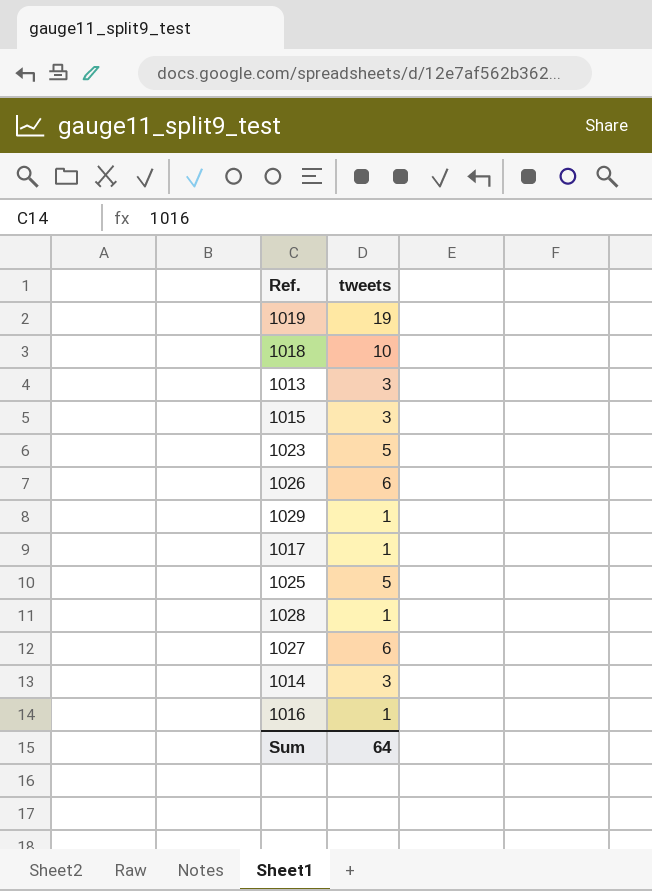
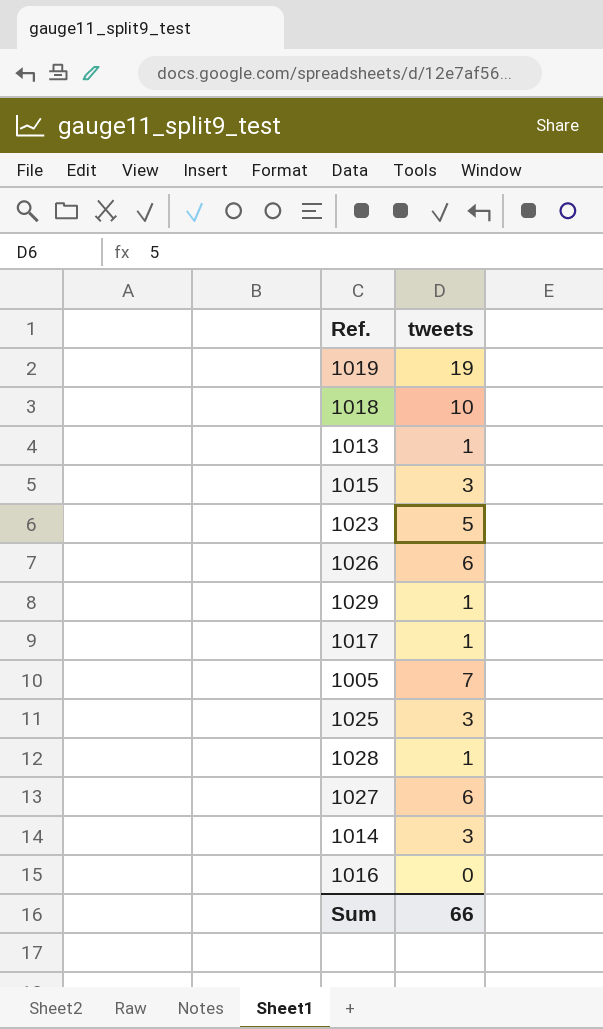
1013 | tweets: 3 -> 1
row 1005: none -> 7
1025 | tweets: 5 -> 3
1016 | tweets: 1 -> 0
Sum | tweets: 64 -> 66

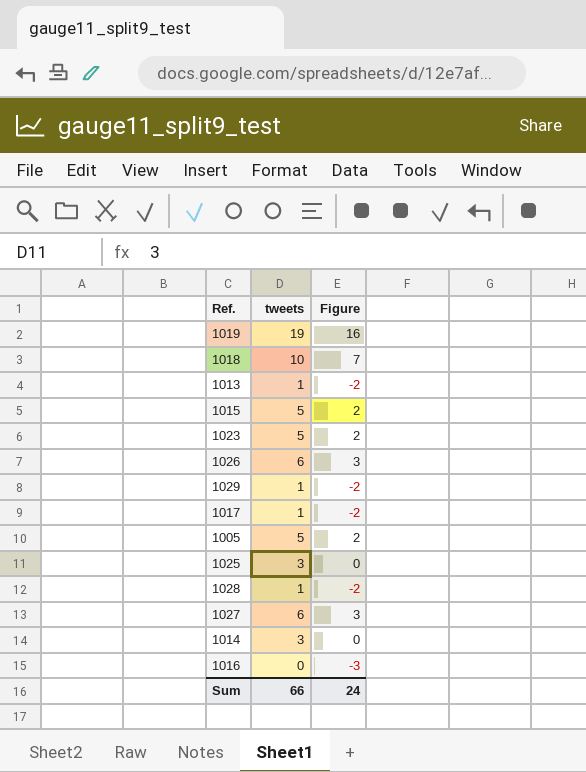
column Figure | formula: none -> [tweets] - 3
1015 | tweets: 3 -> 5
1005 | tweets: 7 -> 5

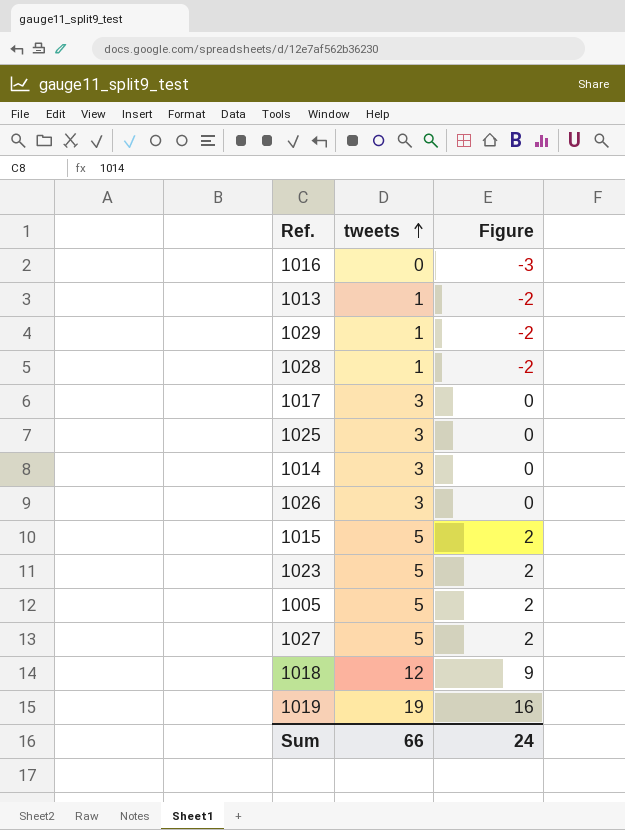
row order: none -> tweets ascending
1017 | tweets: 1 -> 3
1017 | Figure: -2 -> 0
1026 | tweets: 6 -> 3
1026 | Figure: 3 -> 0
1027 | tweets: 6 -> 5
1027 | Figure: 3 -> 2
1018 | tweets: 10 -> 12
1018 | Figure: 7 -> 9

